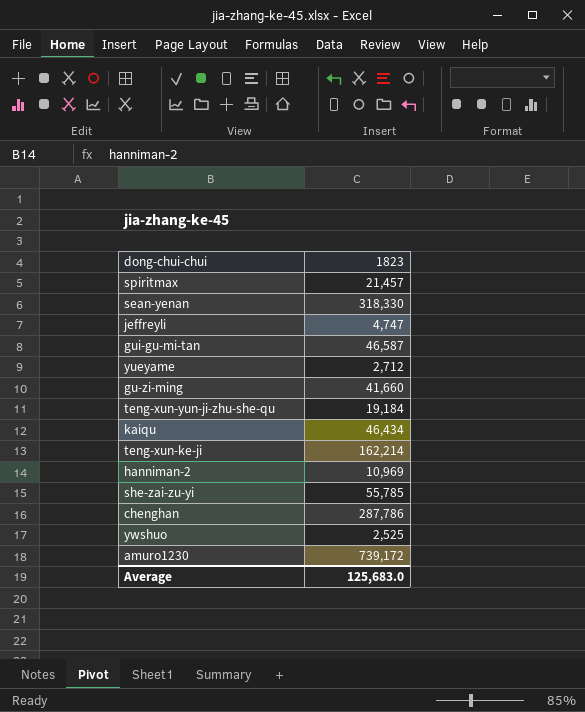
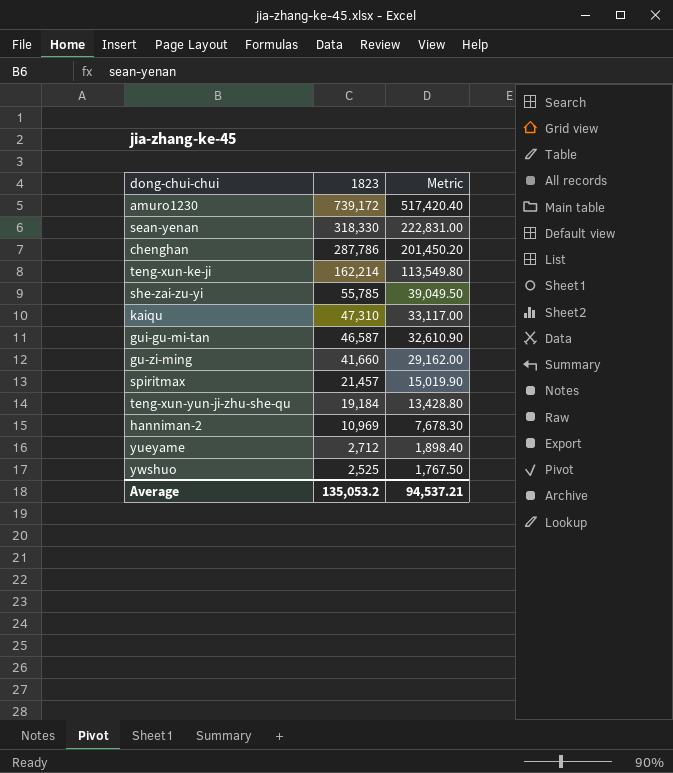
row order: none -> 1823 descending
column Metric | formula: none -> [1823] * 0.7
row jeffreyli: 4,747 -> none
kaiqu | 1823: 46,434 -> 47,310
Average | 1823: 125,683.0 -> 135,053.2

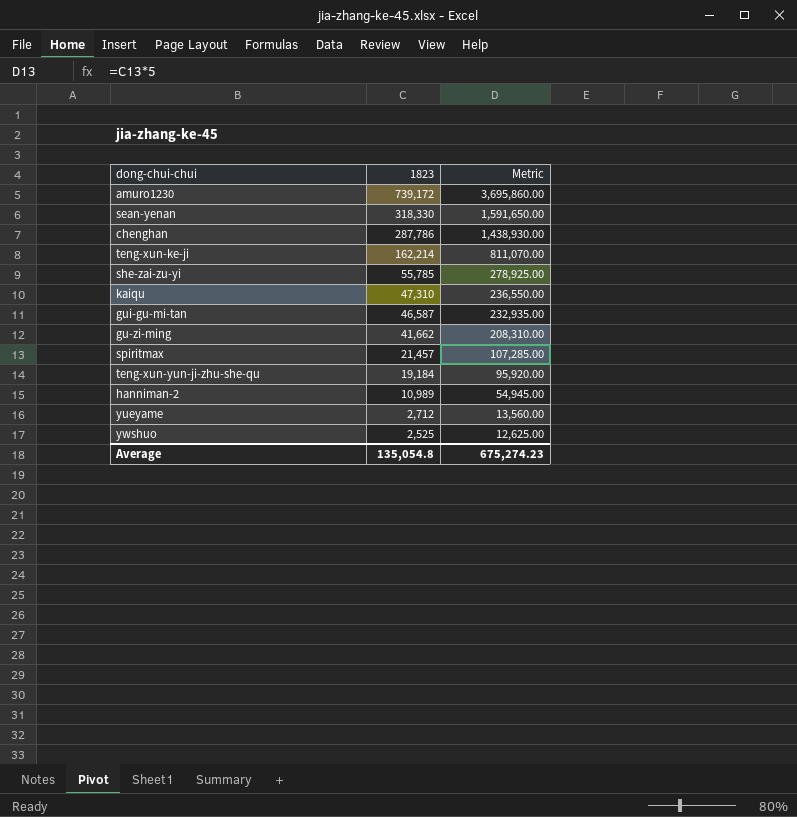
column Metric | formula: [1823] * 0.7 -> [1823] * 5
gu-zi-ming | 1823: 41,660 -> 41,662
hanniman-2 | 1823: 10,969 -> 10,989
Average | 1823: 135,053.2 -> 135,054.8
Average | Metric: 94,537.21 -> 675,274.23

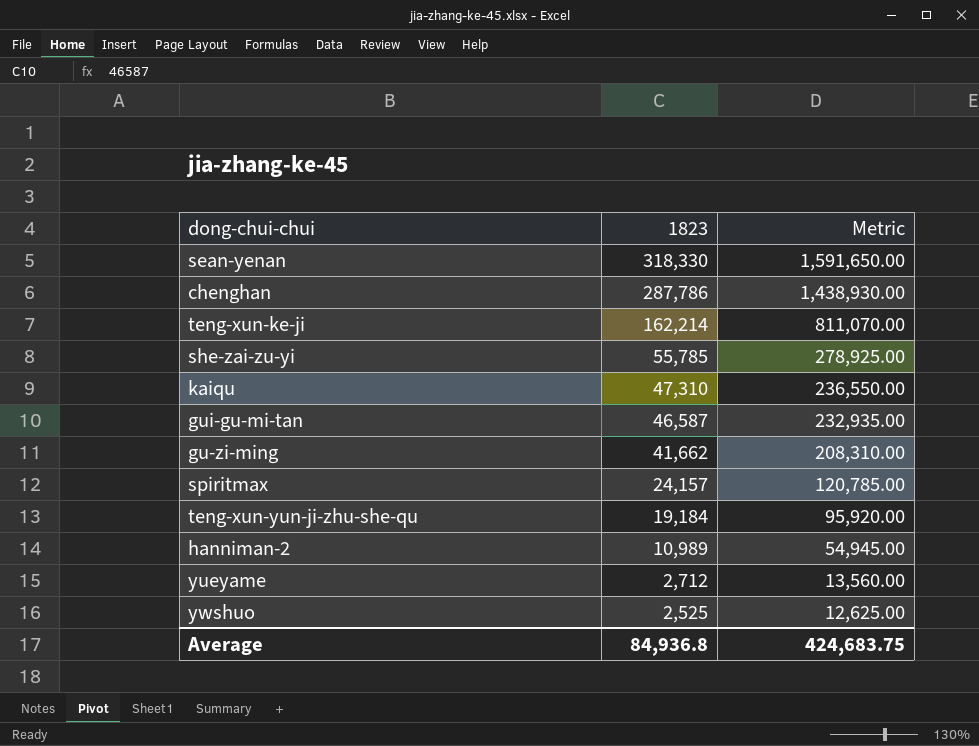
row amuro1230: 739,172 | 3,695,860.00 -> none
spiritmax | 1823: 21,457 -> 24,157
spiritmax | Metric: 107,285.00 -> 120,785.00
Average | 1823: 135,054.8 -> 84,936.8
Average | Metric: 675,274.23 -> 424,683.75

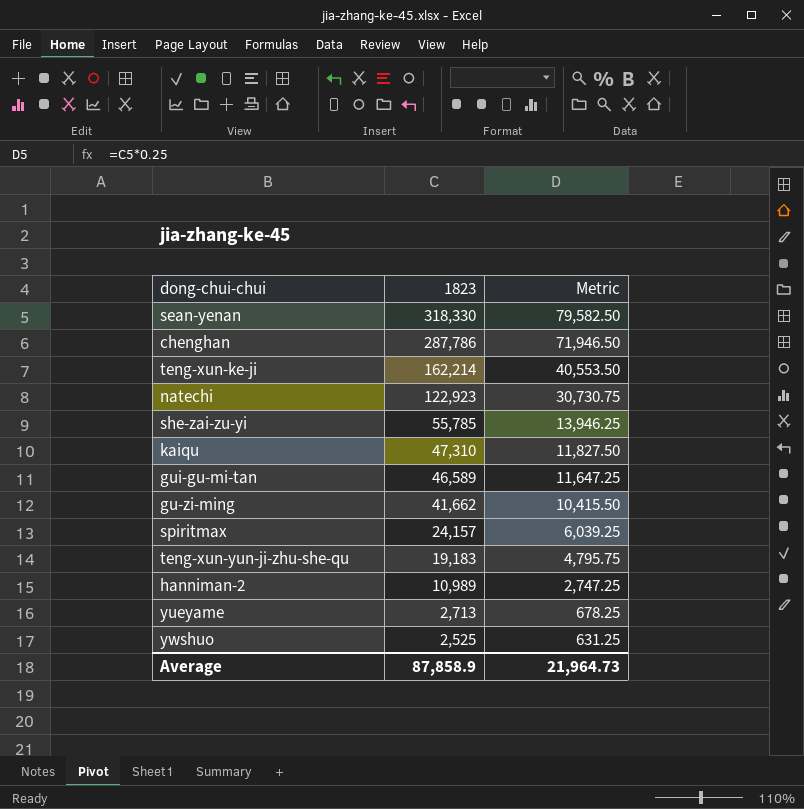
column Metric | formula: [1823] * 5 -> [1823] * 0.25
row natechi: none -> 122,923 | 30,730.75
gui-gu-mi-tan | 1823: 46,587 -> 46,589
teng-xun-yun-ji-zhu-she-qu | 1823: 19,184 -> 19,183
yueyame | 1823: 2,712 -> 2,713
Average | 1823: 84,936.8 -> 87,858.9
Average | Metric: 424,683.75 -> 21,964.73

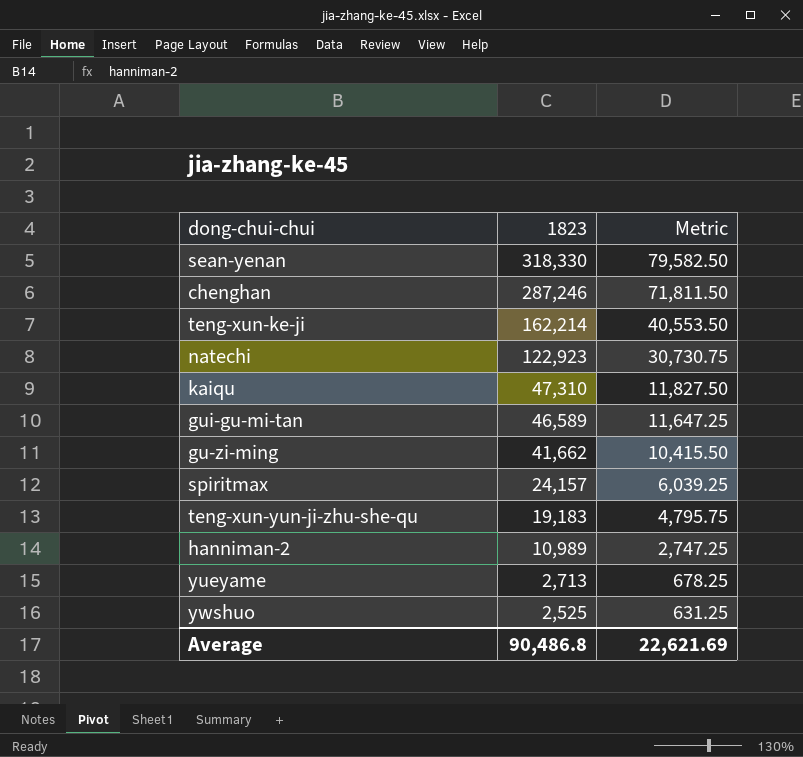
row she-zai-zu-yi: 55,785 | 13,946.25 -> none
chenghan | 1823: 287,786 -> 287,246
chenghan | Metric: 71,946.50 -> 71,811.50
Average | 1823: 87,858.9 -> 90,486.8
Average | Metric: 21,964.73 -> 22,621.69

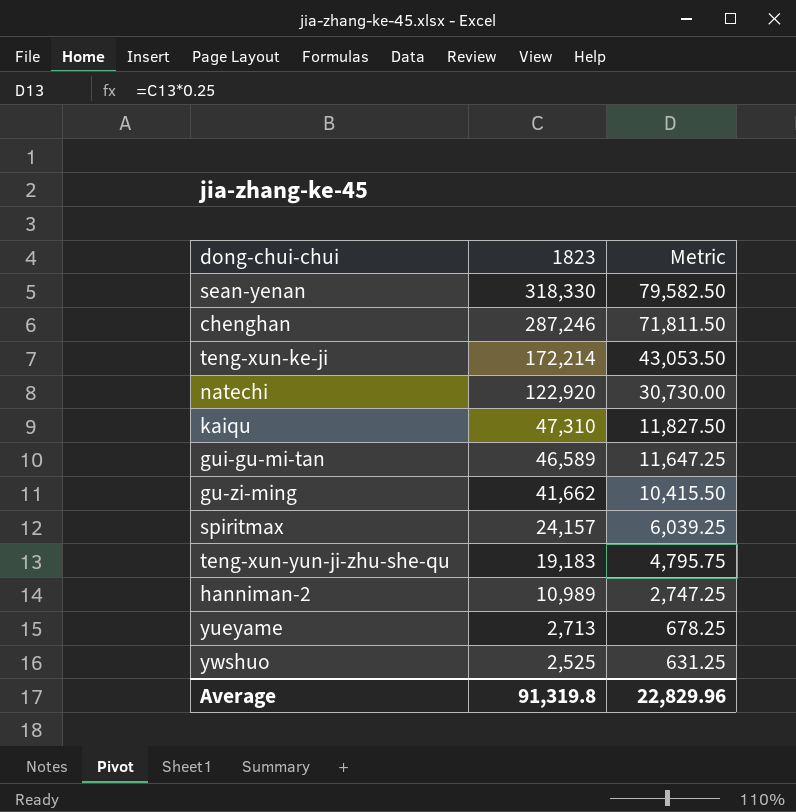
teng-xun-ke-ji | 1823: 162,214 -> 172,214
teng-xun-ke-ji | Metric: 40,553.50 -> 43,053.50
natechi | 1823: 122,923 -> 122,920
natechi | Metric: 30,730.75 -> 30,730.00
Average | 1823: 90,486.8 -> 91,319.8
Average | Metric: 22,621.69 -> 22,829.96

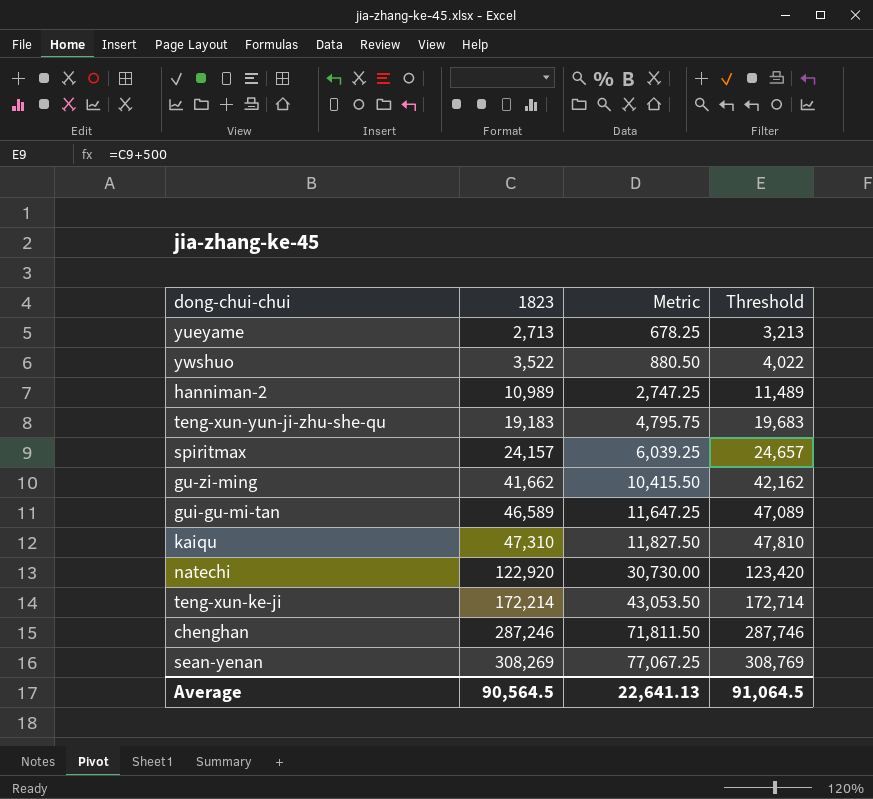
row order: 1823 descending -> 1823 ascending
column Threshold | formula: none -> [1823] + 500
ywshuo | 1823: 2,525 -> 3,522
ywshuo | Metric: 631.25 -> 880.50
sean-yenan | 1823: 318,330 -> 308,269
sean-yenan | Metric: 79,582.50 -> 77,067.25
Average | 1823: 91,319.8 -> 90,564.5
Average | Metric: 22,829.96 -> 22,641.13

